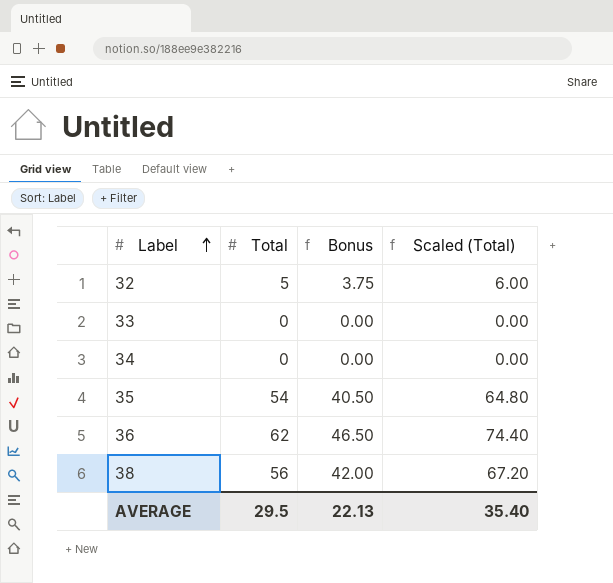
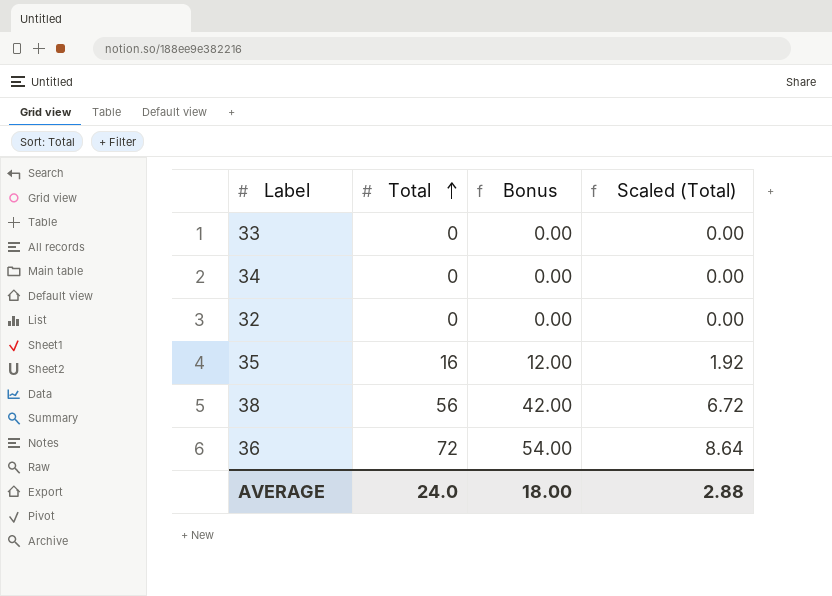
row order: Label ascending -> Total ascending
column Scaled (Total) | formula: [Total] * 1.2 -> [Total] * 0.12
32 | Total: 5 -> 0
32 | Bonus: 3.75 -> 0.00
35 | Total: 54 -> 16
35 | Bonus: 40.50 -> 12.00
36 | Total: 62 -> 72
36 | Bonus: 46.50 -> 54.00
AVERAGE | Total: 29.5 -> 24.0
AVERAGE | Bonus: 22.13 -> 18.00
AVERAGE | Scaled (Total): 35.40 -> 2.88

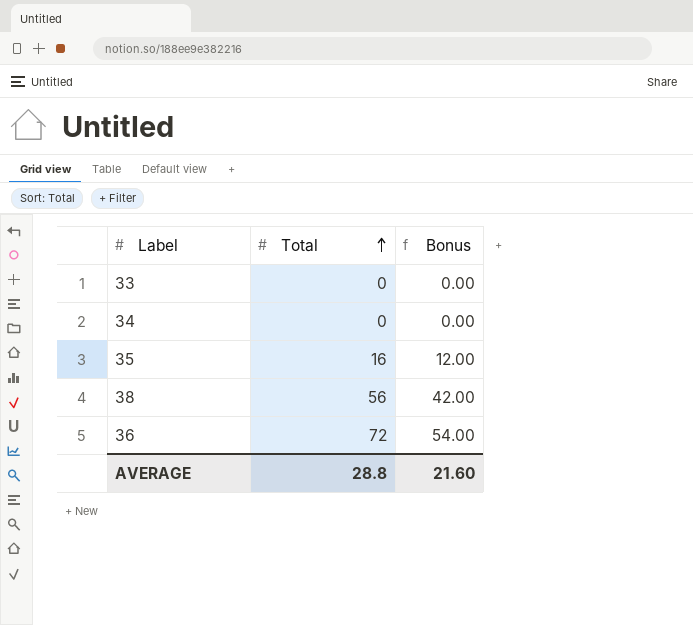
column Scaled (Total) | formula: [Total] * 0.12 -> none
row 32: 0 | 0.00 | 0.00 -> none
AVERAGE | Total: 24.0 -> 28.8
AVERAGE | Bonus: 18.00 -> 21.60

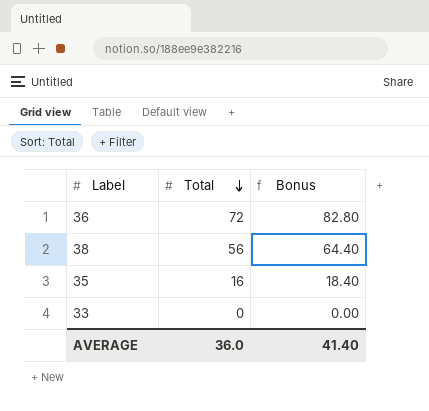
row order: Total ascending -> Total descending
column Bonus | formula: [Total] * 0.75 -> [Total] * 1.15
row 34: 0 | 0.00 -> none
AVERAGE | Total: 28.8 -> 36.0
AVERAGE | Bonus: 21.60 -> 41.40

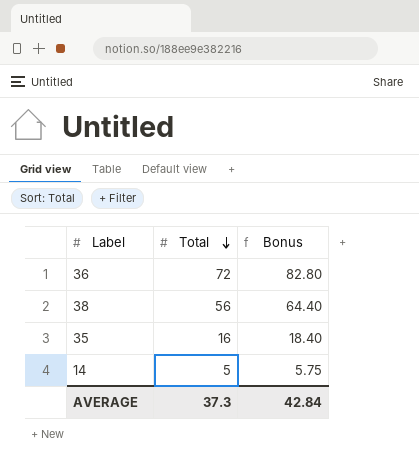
row 33: 0 | 0.00 -> none
row 14: none -> 5 | 5.75
AVERAGE | Total: 36.0 -> 37.3
AVERAGE | Bonus: 41.40 -> 42.84

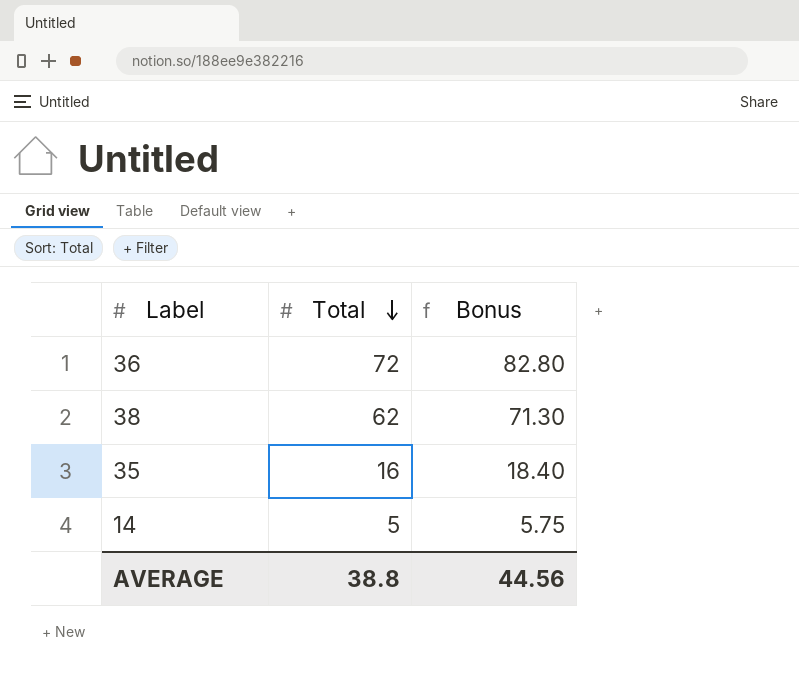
38 | Total: 56 -> 62
38 | Bonus: 64.40 -> 71.30
AVERAGE | Total: 37.3 -> 38.8
AVERAGE | Bonus: 42.84 -> 44.56

